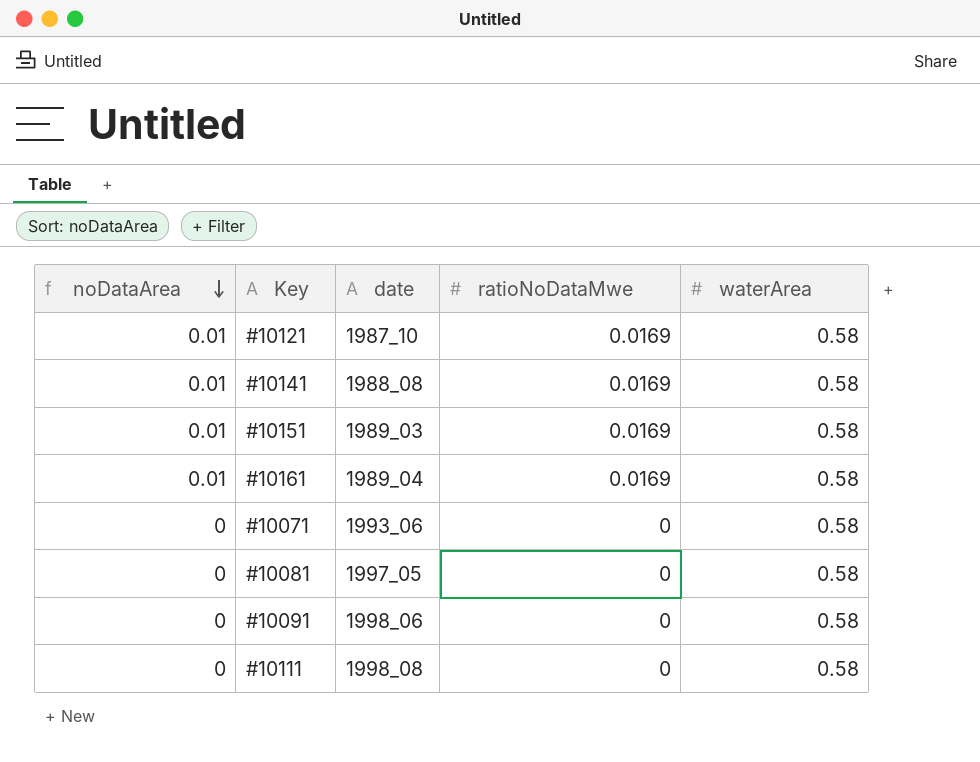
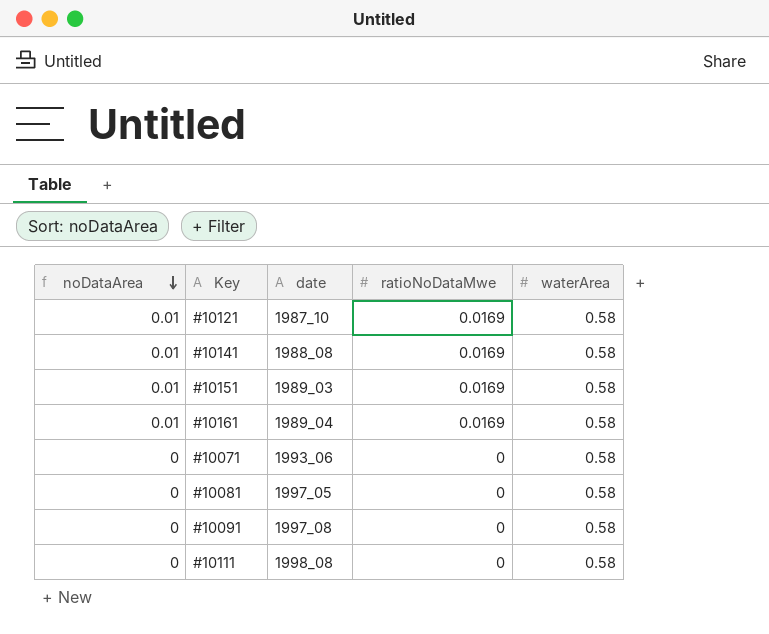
#10091 | date: 1998_06 -> 1997_08

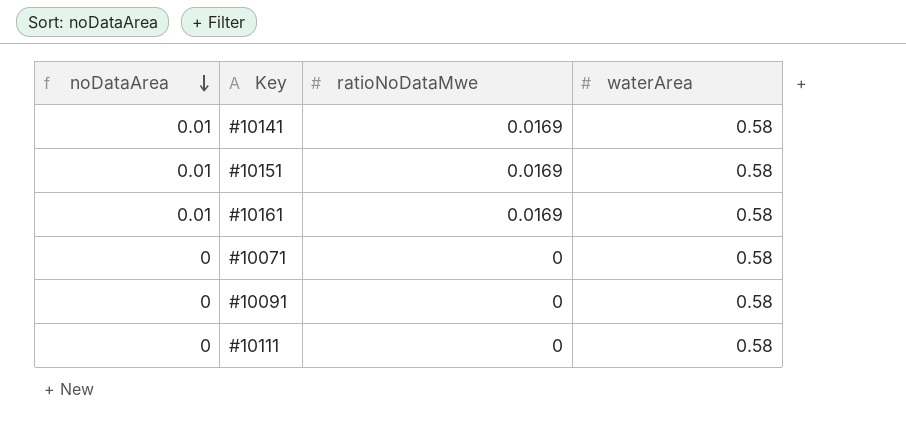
column date | position: 3 -> none
row #10121: 0.01 | 1987_10 | 0.0169 | 0.58 -> none
row #10081: 0 | 1997_05 | 0 | 0.58 -> none

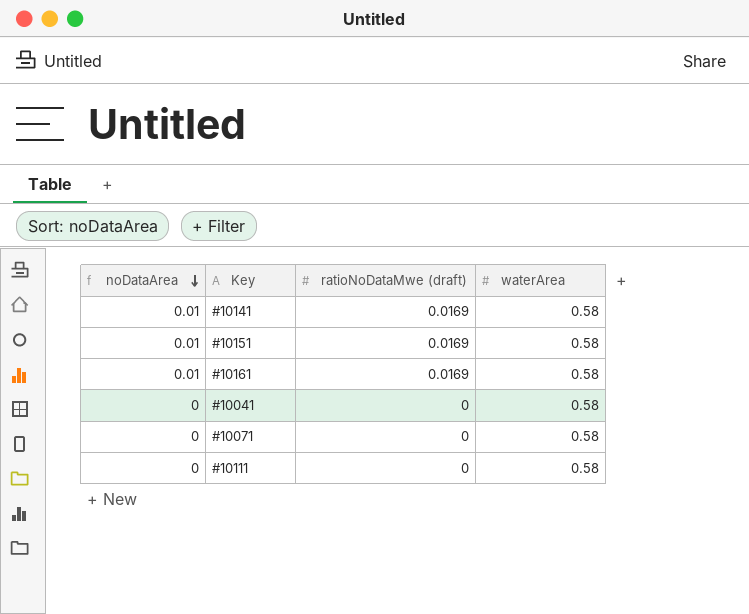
column name: ratioNoDataMwe -> ratioNoDataMwe (draft)
row #10091: 0 | 0 | 0.58 -> none
row #10041: none -> 0 | 0 | 0.58

